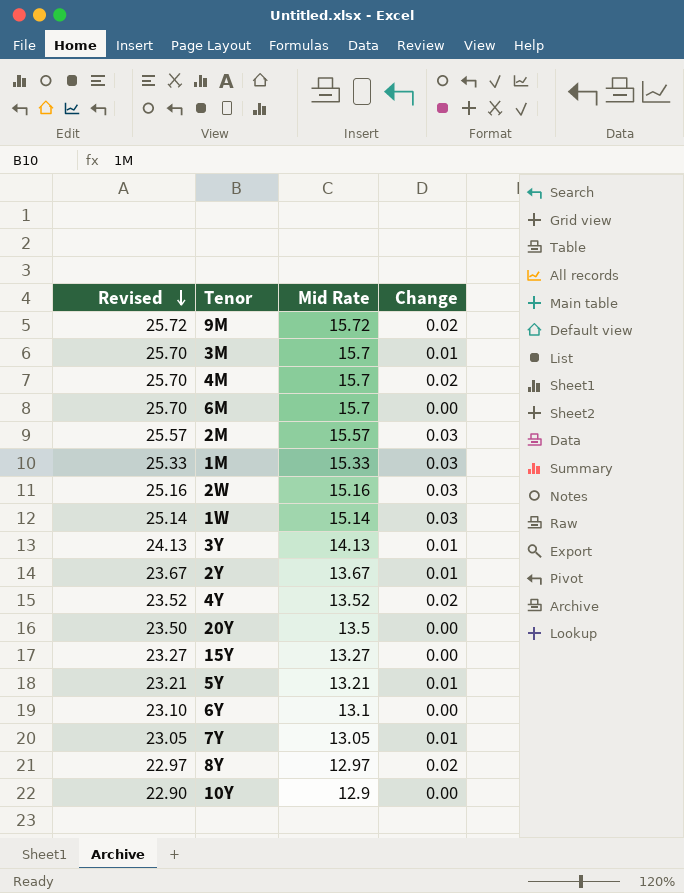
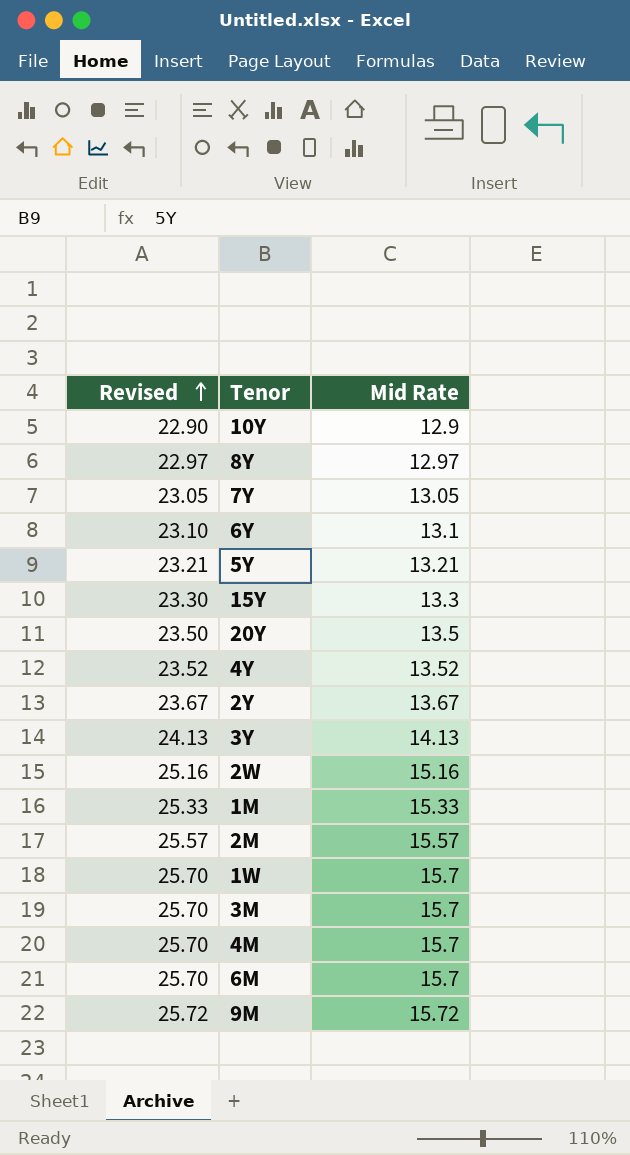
row order: Revised descending -> Revised ascending
column Change | position: 4 -> none
15Y | Revised: 23.27 -> 23.30
15Y | Mid Rate: 13.27 -> 13.3
1W | Revised: 25.14 -> 25.70
1W | Mid Rate: 15.14 -> 15.7

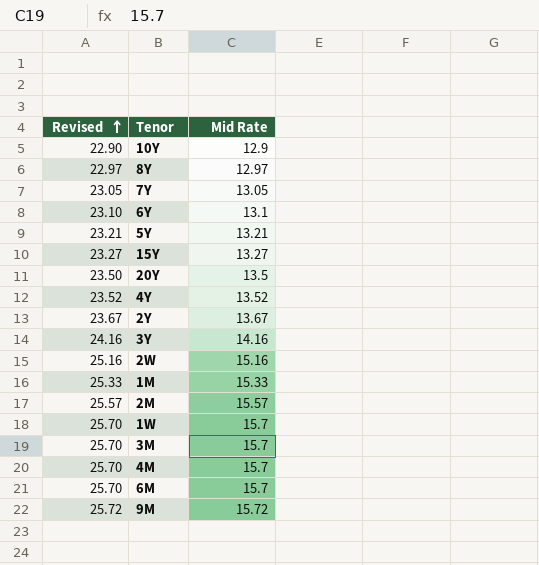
15Y | Revised: 23.30 -> 23.27
15Y | Mid Rate: 13.3 -> 13.27
3Y | Revised: 24.13 -> 24.16
3Y | Mid Rate: 14.13 -> 14.16

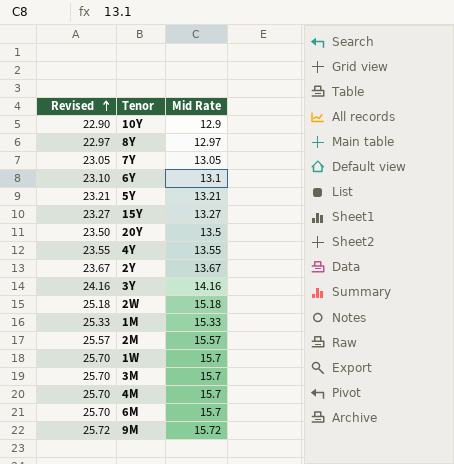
4Y | Revised: 23.52 -> 23.55
4Y | Mid Rate: 13.52 -> 13.55
2W | Revised: 25.16 -> 25.18
2W | Mid Rate: 15.16 -> 15.18

